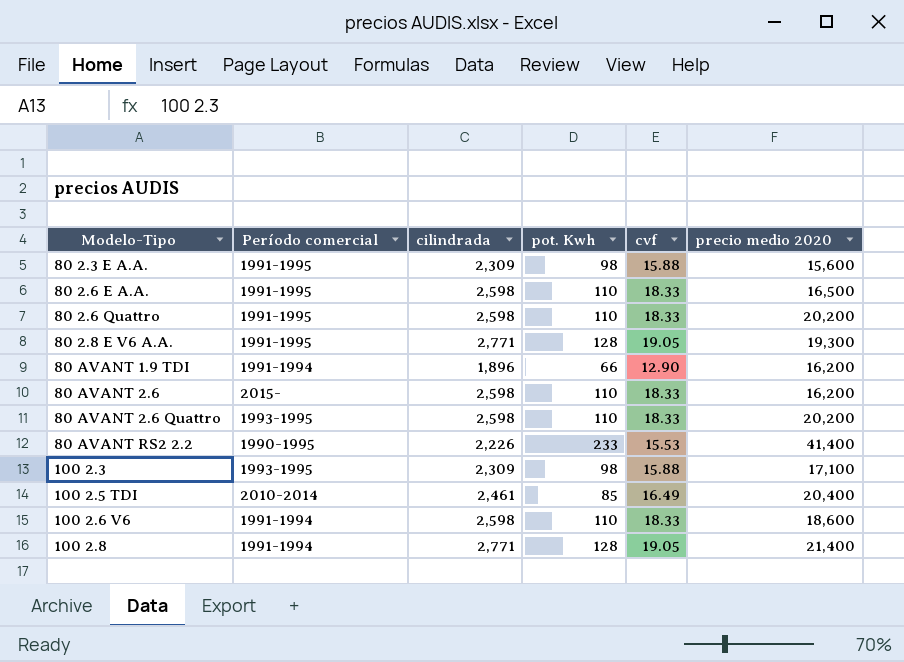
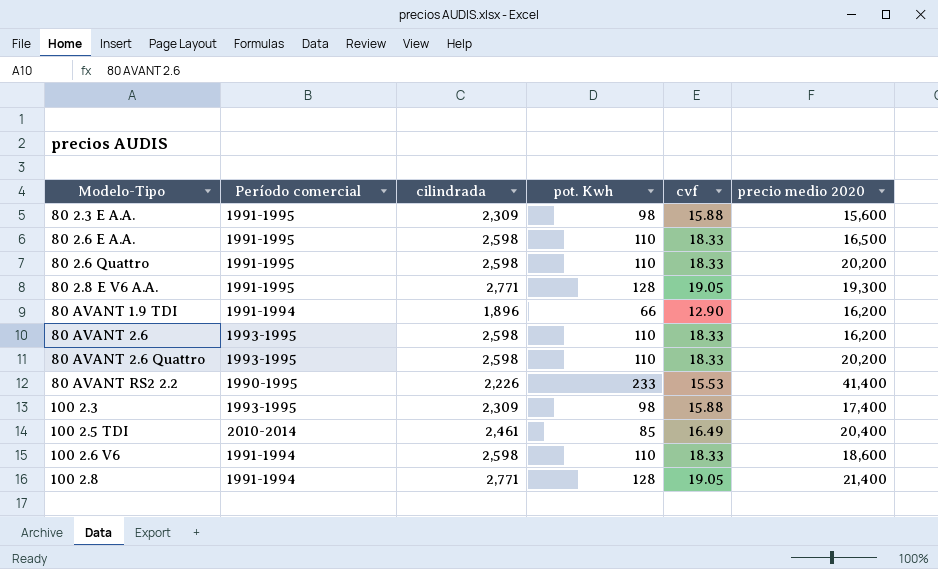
80 AVANT 2.6 | Período comercial: 2015- -> 1993-1995
100 2.3 | precio medio 2020: 17,100 -> 17,400

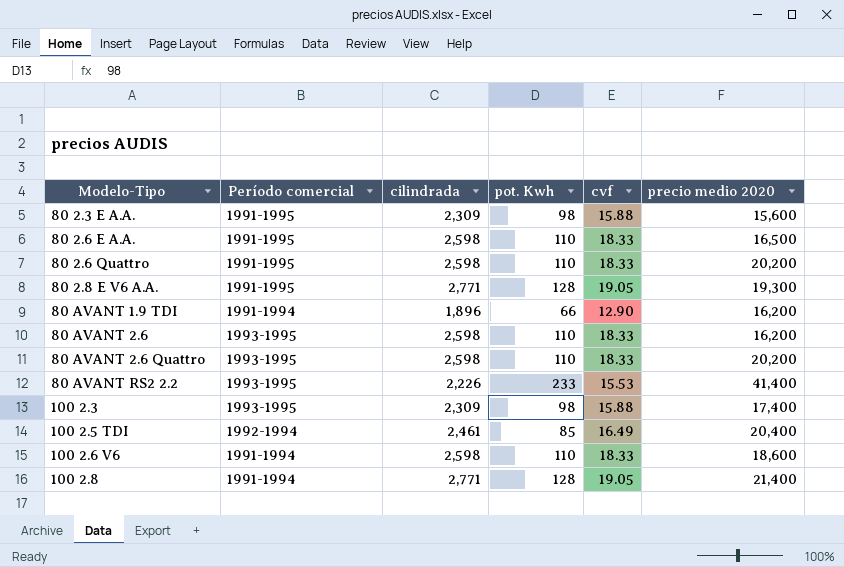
80 AVANT RS2 2.2 | Período comercial: 1990-1995 -> 1993-1995
100 2.5 TDI | Período comercial: 2010-2014 -> 1992-1994

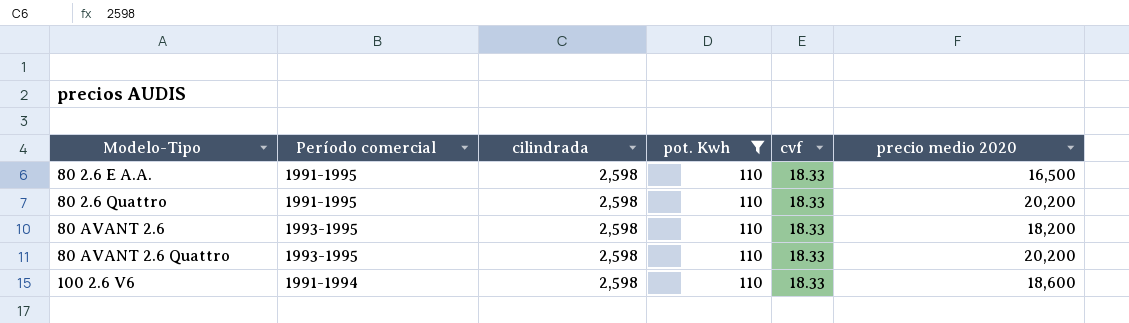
filter: none -> pot. Kwh = 110
80 AVANT 2.6 | precio medio 2020: 16,200 -> 18,200

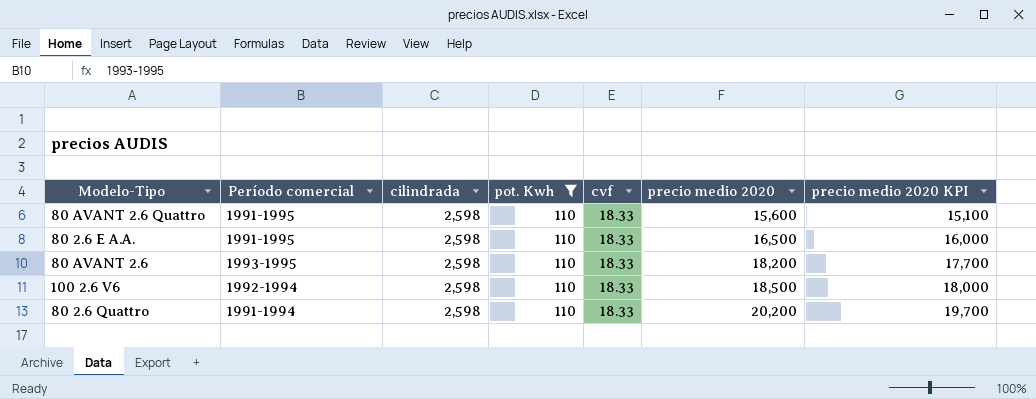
row order: Modelo-Tipo ascending -> precio medio 2020 ascending
column precio medio 2020 KPI | formula: none -> [precio medio 2020] - 500
80 AVANT 2.6 Quattro | Período comercial: 1993-1995 -> 1991-1995
80 AVANT 2.6 Quattro | precio medio 2020: 20,200 -> 15,600
100 2.6 V6 | Período comercial: 1991-1994 -> 1992-1994
100 2.6 V6 | precio medio 2020: 18,600 -> 18,500
80 2.6 Quattro | Período comercial: 1991-1995 -> 1991-1994

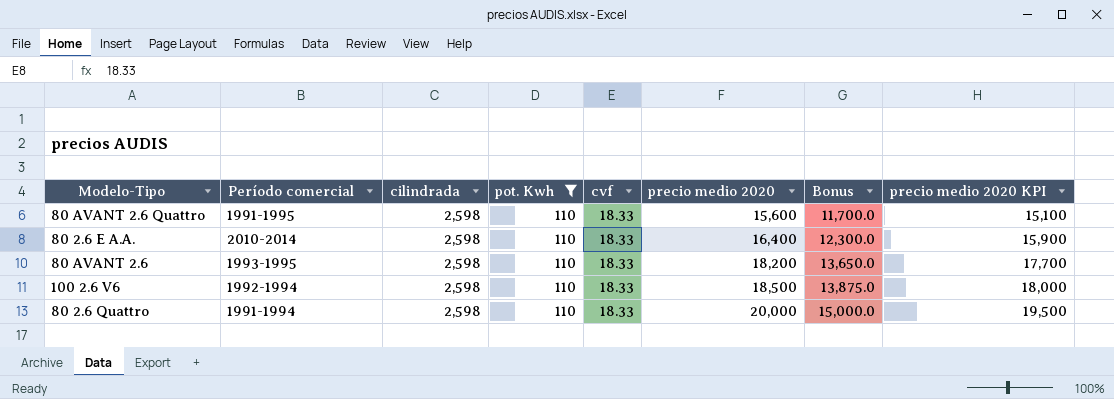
column Bonus | formula: none -> [precio medio 2020] * 0.75
80 2.6 E A.A. | Período comercial: 1991-1995 -> 2010-2014
80 2.6 E A.A. | precio medio 2020: 16,500 -> 16,400
80 2.6 E A.A. | precio medio 2020 KPI: 16,000 -> 15,900
80 2.6 Quattro | precio medio 2020: 20,200 -> 20,000
80 2.6 Quattro | precio medio 2020 KPI: 19,700 -> 19,500

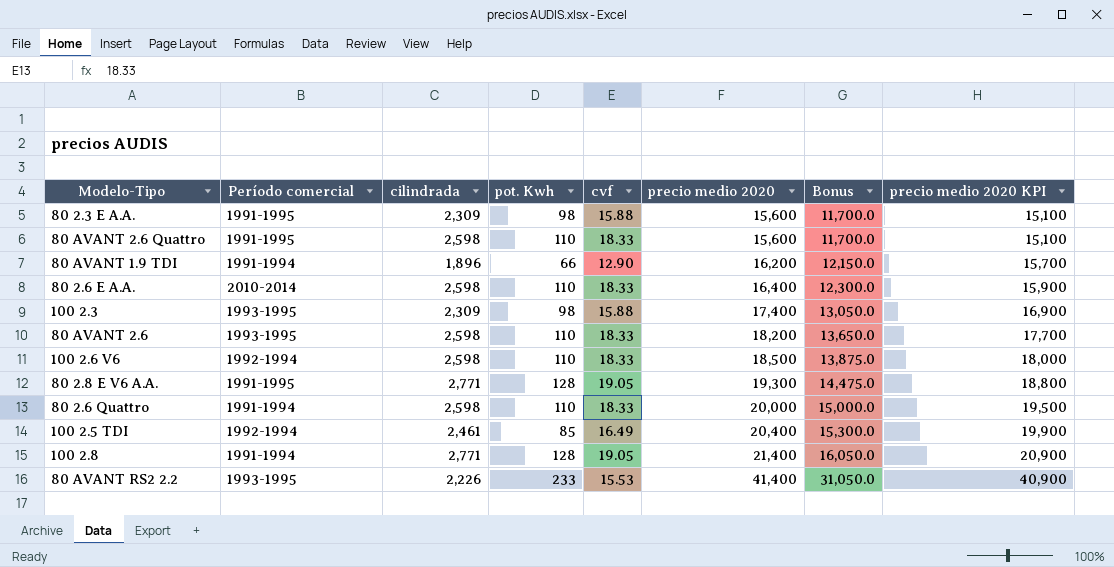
filter: pot. Kwh = 110 -> none

